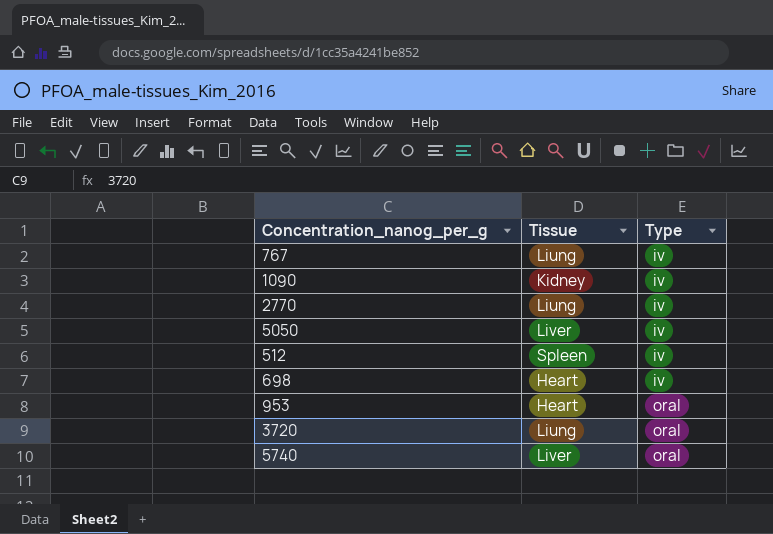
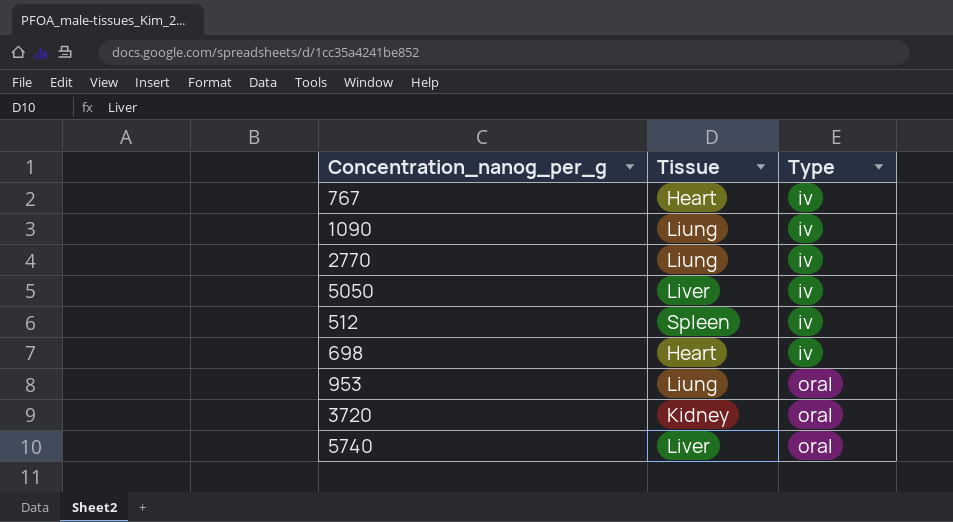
767 | Tissue: Liung -> Heart
1090 | Tissue: Kidney -> Liung
953 | Tissue: Heart -> Liung
3720 | Tissue: Liung -> Kidney

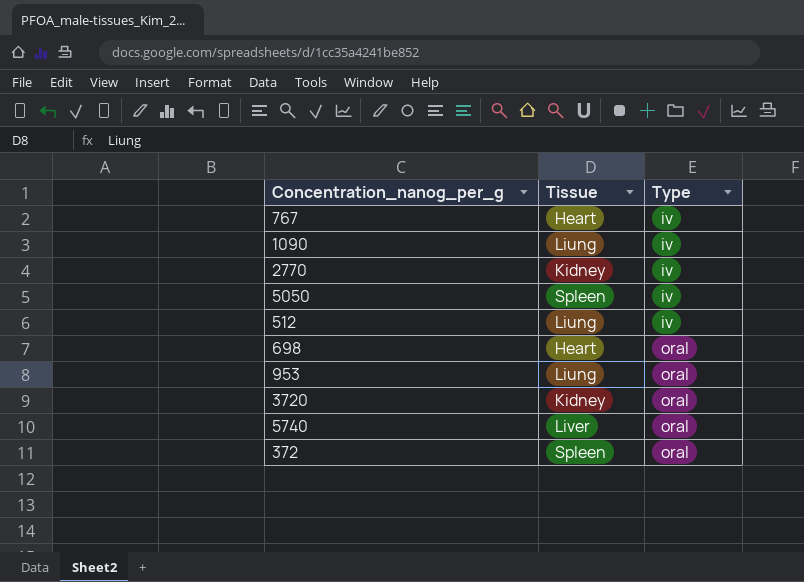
2770 | Tissue: Liung -> Kidney
5050 | Tissue: Liver -> Spleen
512 | Tissue: Spleen -> Liung
698 | Type: iv -> oral
row 372: none -> Spleen | oral

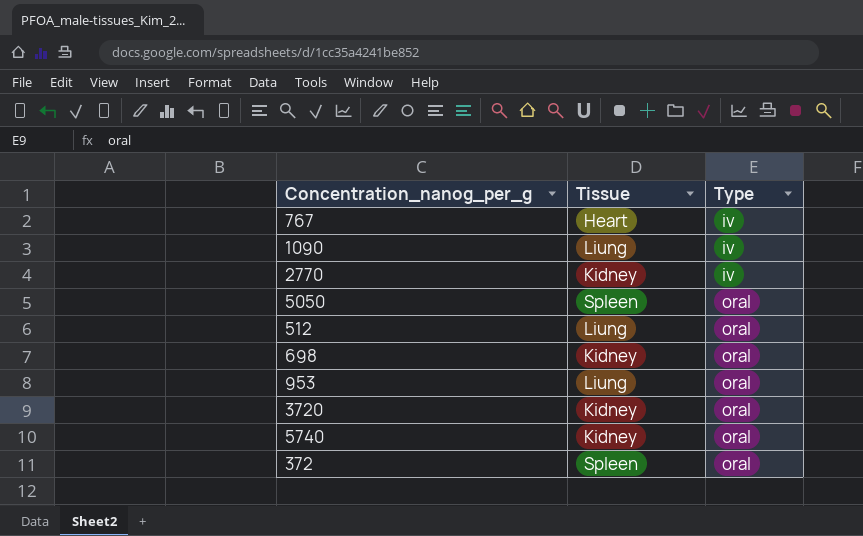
5050 | Type: iv -> oral
512 | Type: iv -> oral
698 | Tissue: Heart -> Kidney
5740 | Tissue: Liver -> Kidney

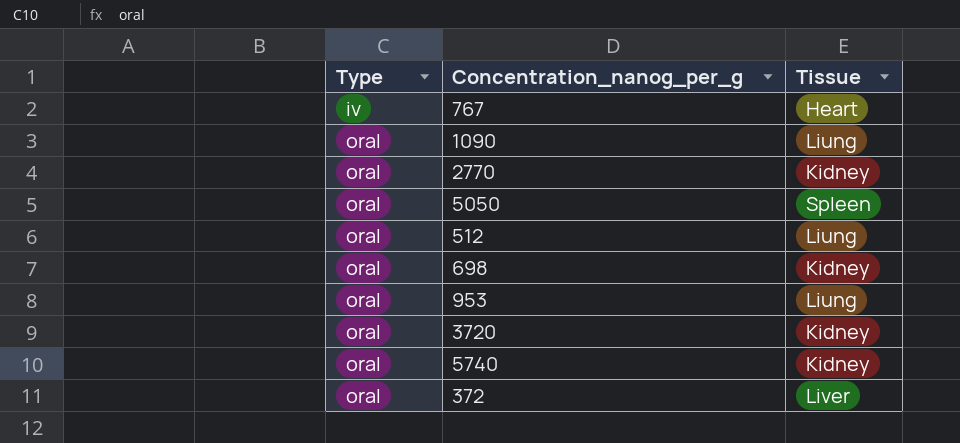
column Type | position: 3 -> 1
1090 | Type: iv -> oral
2770 | Type: iv -> oral
372 | Tissue: Spleen -> Liver

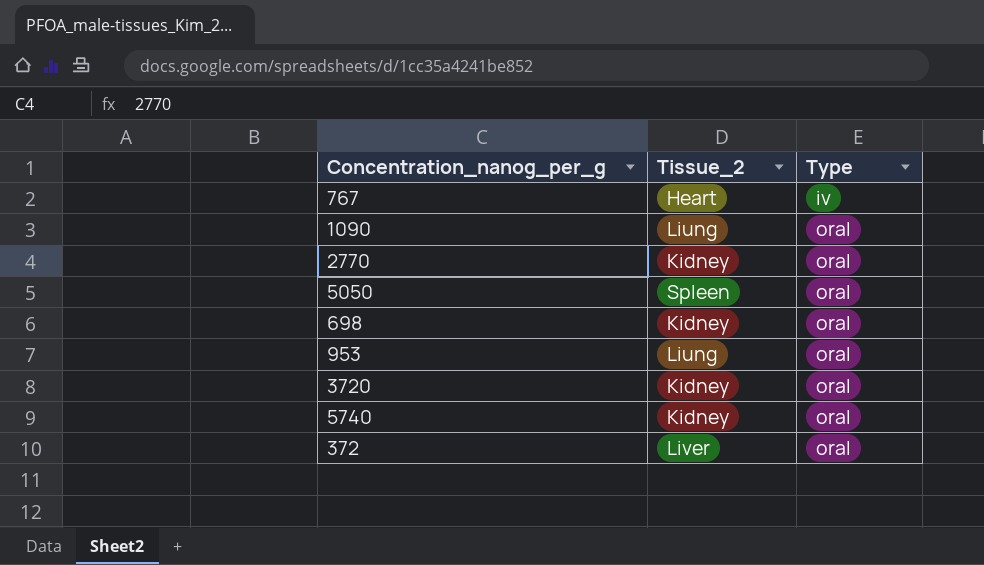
column name: Tissue -> Tissue_2
column Type | position: 1 -> 3
row 512: oral | Liung -> none

